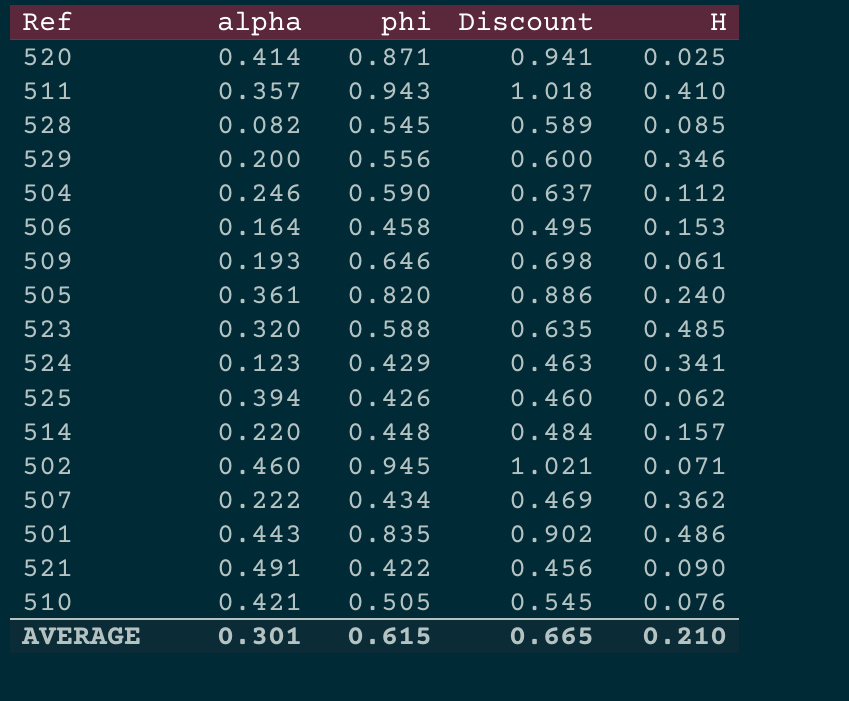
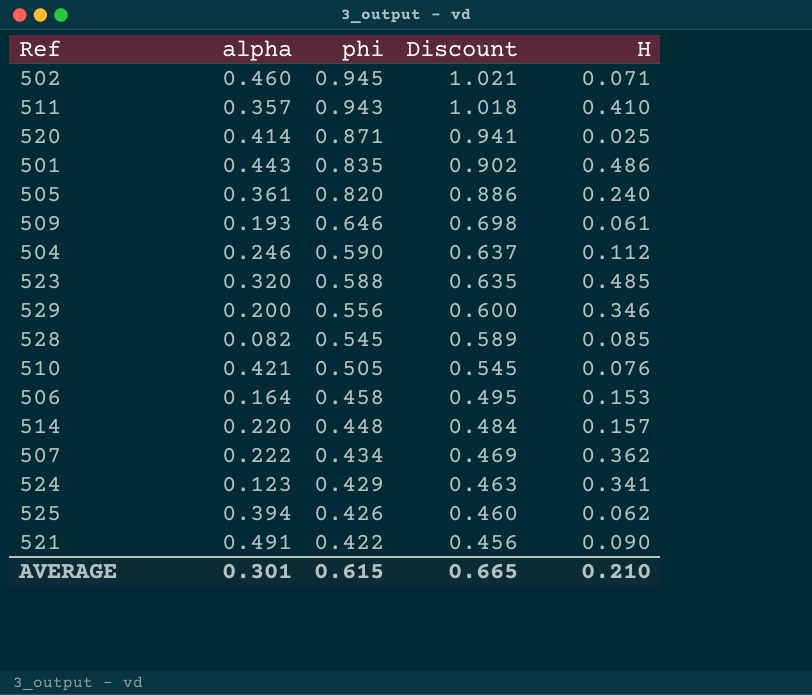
row order: none -> phi descending

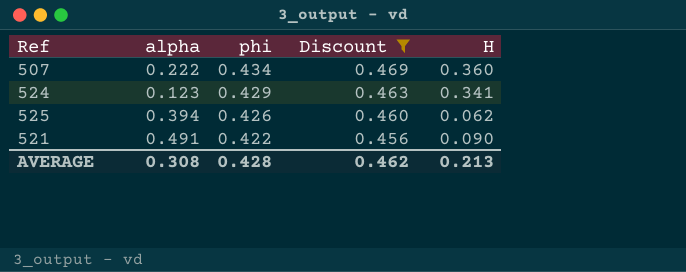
filter: none -> Discount <= 0.469
507 | H: 0.362 -> 0.360
AVERAGE | alpha: 0.301 -> 0.308
AVERAGE | phi: 0.615 -> 0.428
AVERAGE | Discount: 0.665 -> 0.462
AVERAGE | H: 0.210 -> 0.213

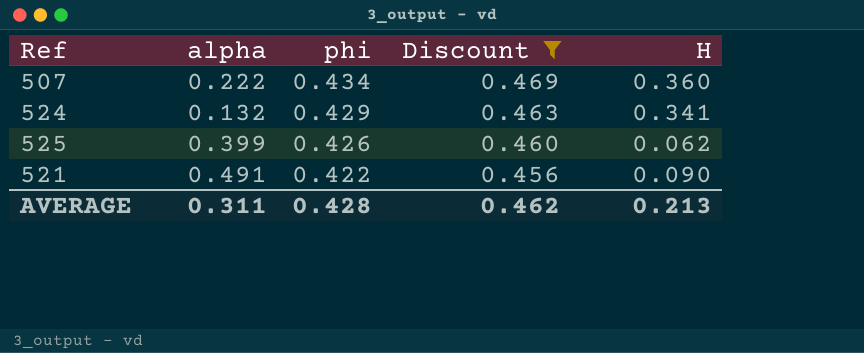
524 | alpha: 0.123 -> 0.132
525 | alpha: 0.394 -> 0.399
AVERAGE | alpha: 0.308 -> 0.311

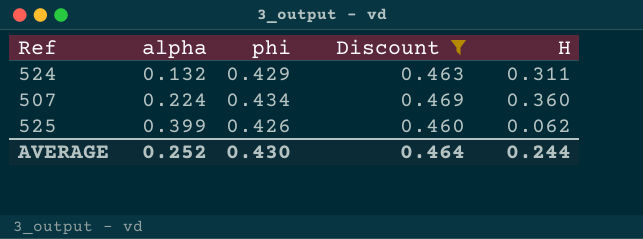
row order: phi descending -> alpha ascending
row 521: 0.491 | 0.422 | 0.456 | 0.090 -> none
524 | H: 0.341 -> 0.311
507 | alpha: 0.222 -> 0.224
AVERAGE | alpha: 0.311 -> 0.252
AVERAGE | phi: 0.428 -> 0.430
AVERAGE | Discount: 0.462 -> 0.464
AVERAGE | H: 0.213 -> 0.244

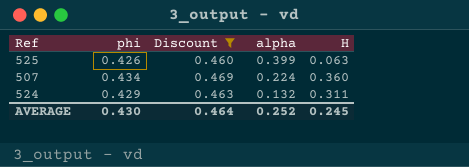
row order: alpha ascending -> alpha descending
column alpha | position: 2 -> 4
525 | H: 0.062 -> 0.063
AVERAGE | H: 0.244 -> 0.245

